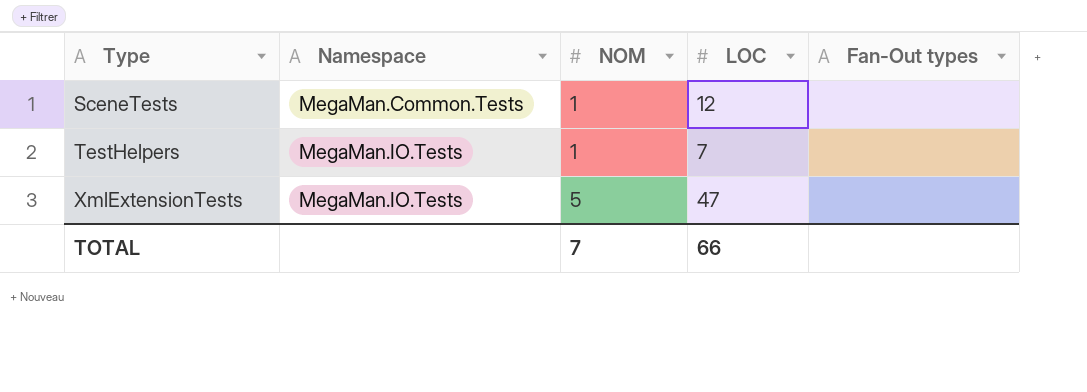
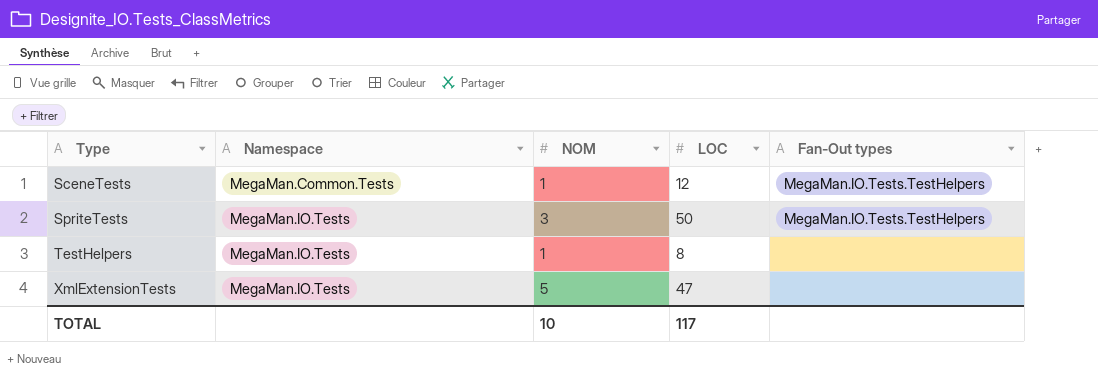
SceneTests | Fan-Out types: none -> MegaMan.IO.Tests.TestHelpers
row SpriteTests: none -> MegaMan.IO.Tests | 3 | 50 | MegaMan.IO.Tests.TestHelpers
TestHelpers | LOC: 7 -> 8
TOTAL | NOM: 7 -> 10
TOTAL | LOC: 66 -> 117

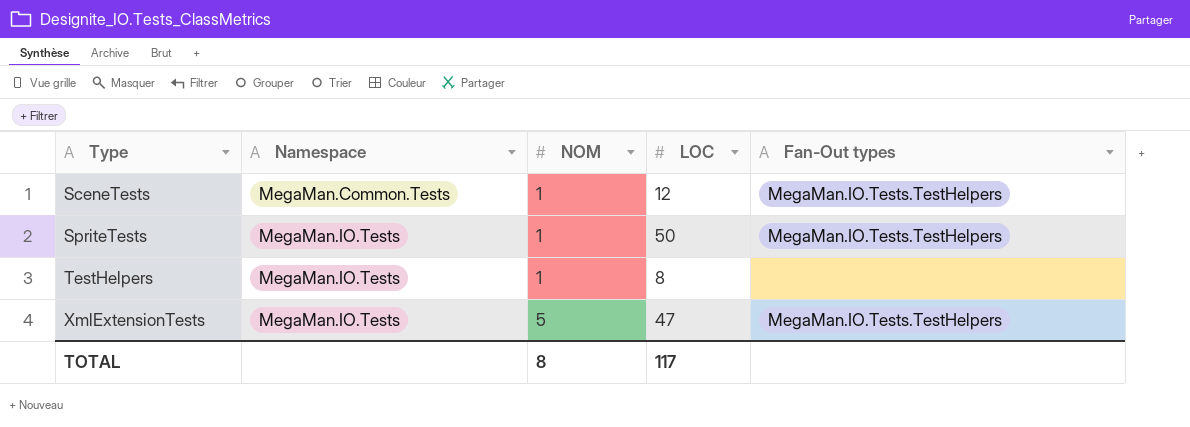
SpriteTests | NOM: 3 -> 1
XmlExtensionTests | Fan-Out types: none -> MegaMan.IO.Tests.TestHelpers
TOTAL | NOM: 10 -> 8

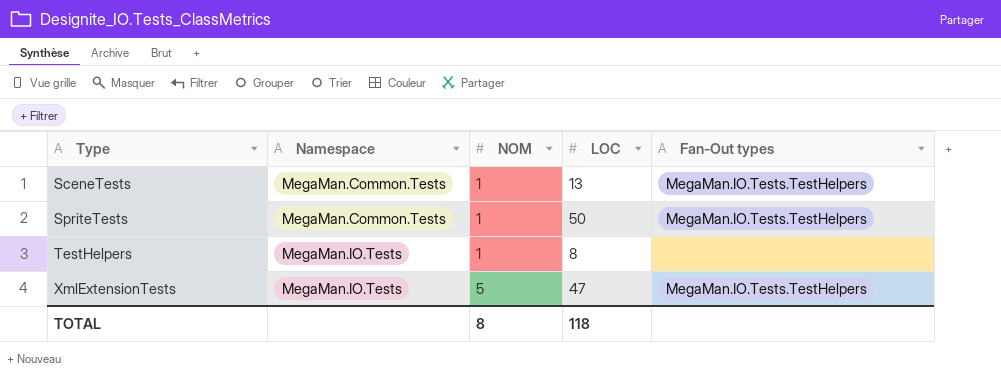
SceneTests | LOC: 12 -> 13
SpriteTests | Namespace: MegaMan.IO.Tests -> MegaMan.Common.Tests
TOTAL | LOC: 117 -> 118

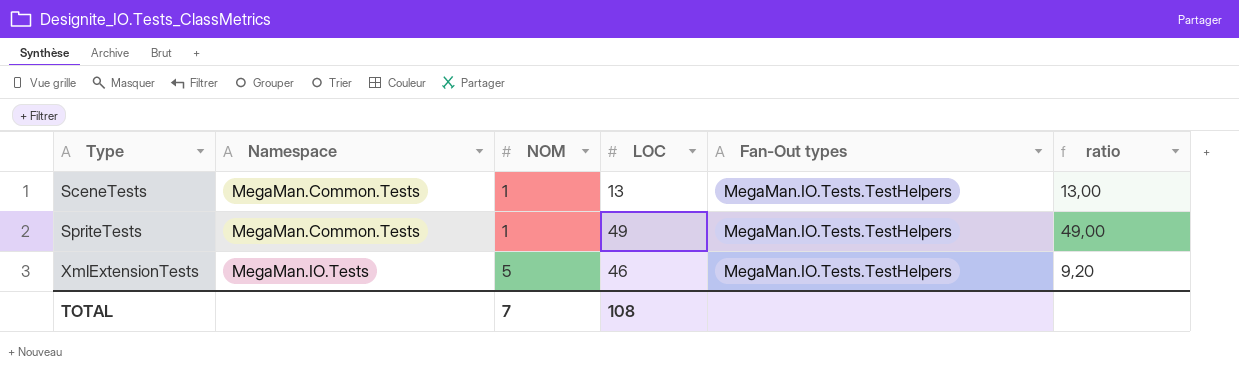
column ratio | formula: none -> [LOC] / [NOM]
row TestHelpers: MegaMan.IO.Tests | 1 | 8 | none -> none
SpriteTests | LOC: 50 -> 49
XmlExtensionTests | LOC: 47 -> 46
TOTAL | NOM: 8 -> 7
TOTAL | LOC: 118 -> 108

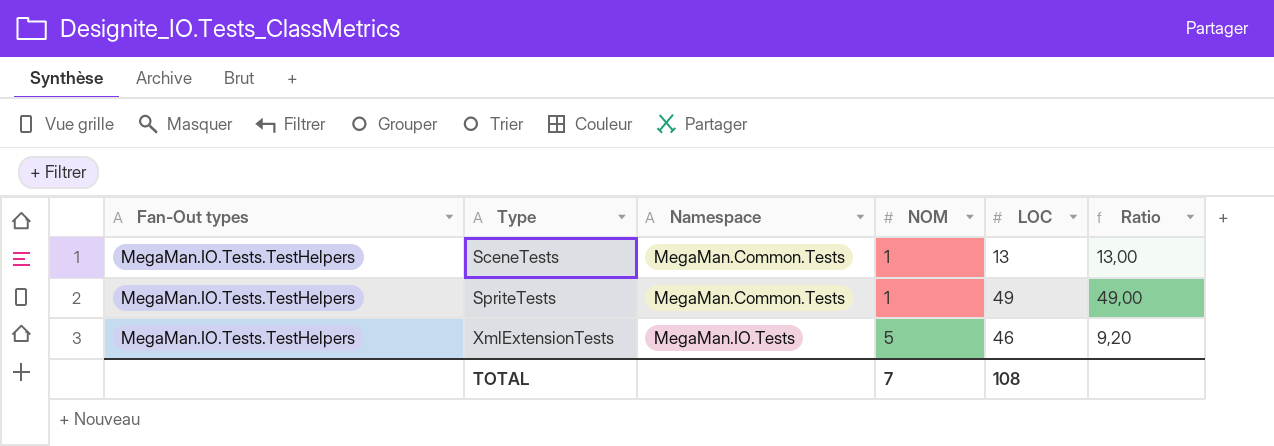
column Fan-Out types | position: 5 -> 1
column name: ratio -> Ratio

